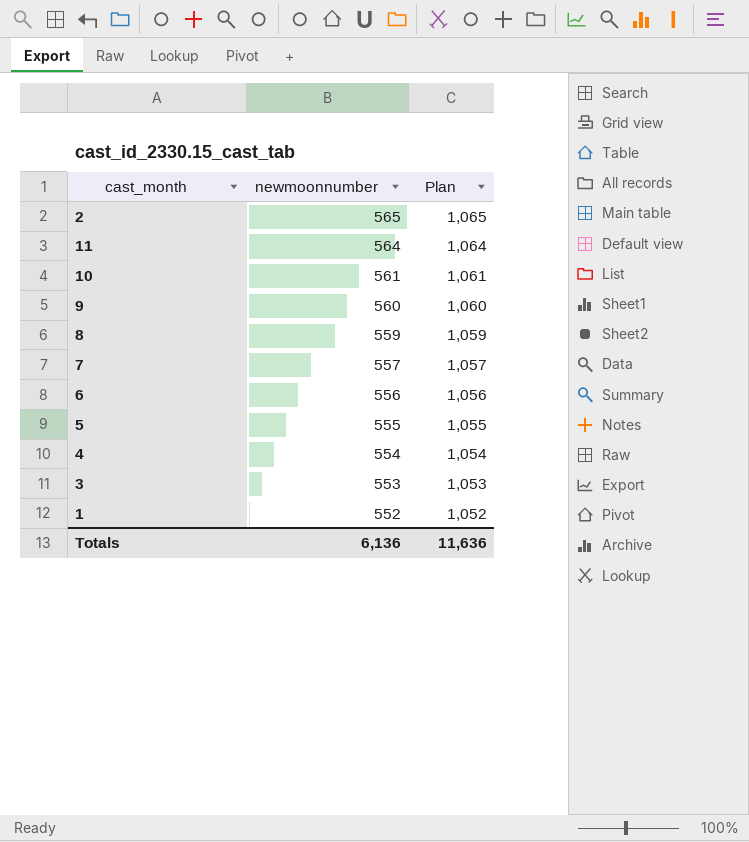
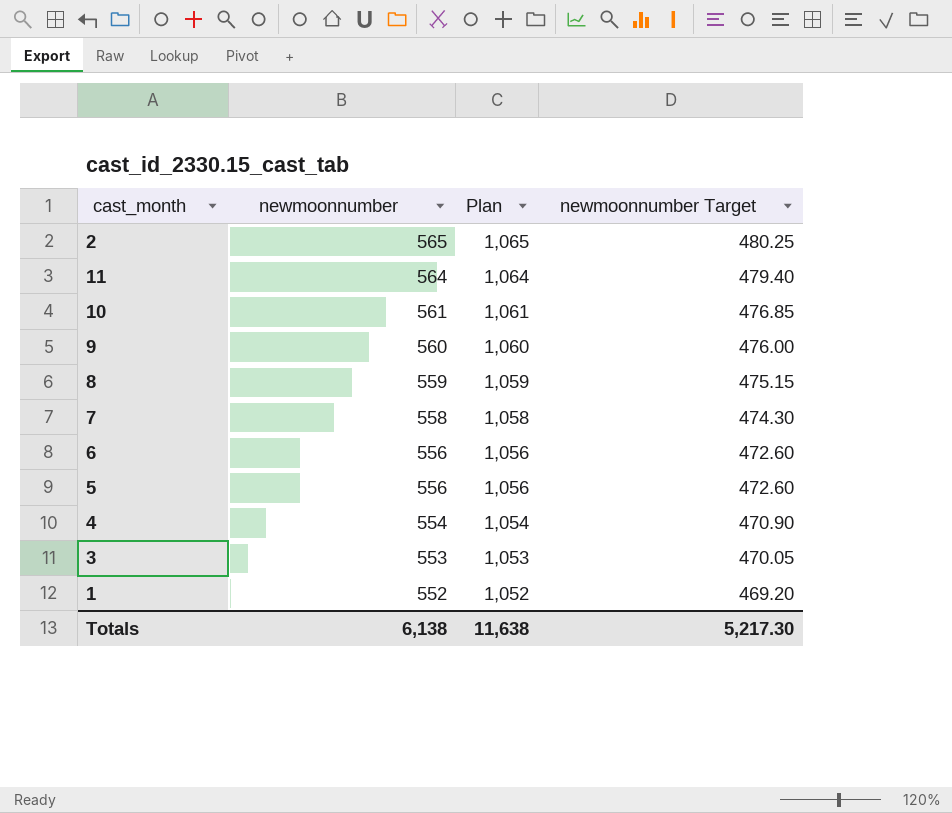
column newmoonnumber Target | formula: none -> [newmoonnumber] * 0.85
7 | newmoonnumber: 557 -> 558
7 | Plan: 1,057 -> 1,058
5 | newmoonnumber: 555 -> 556
5 | Plan: 1,055 -> 1,056
Totals | newmoonnumber: 6,136 -> 6,138
Totals | Plan: 11,636 -> 11,638

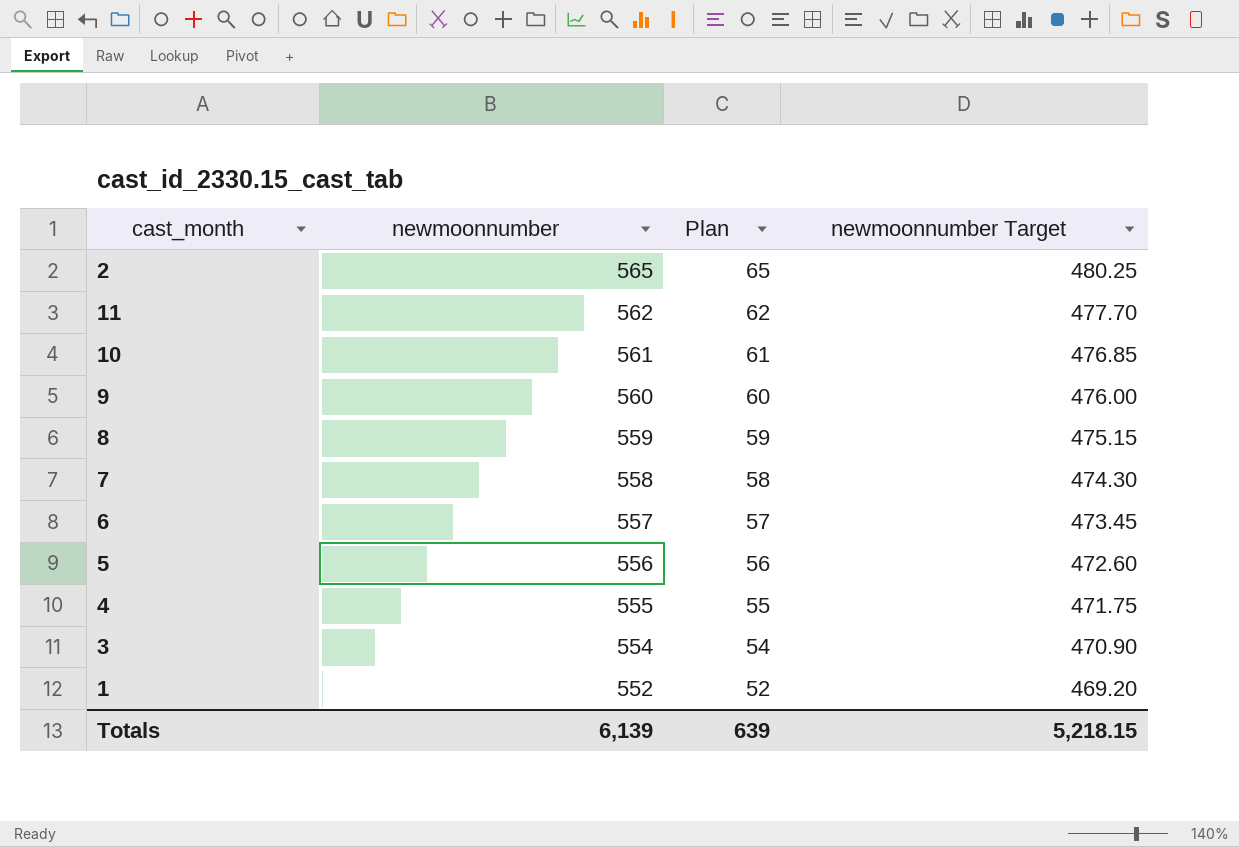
column Plan | formula: [newmoonnumber] + 500 -> [newmoonnumber] - 500
11 | newmoonnumber: 564 -> 562
11 | newmoonnumber Target: 479.40 -> 477.70
6 | newmoonnumber: 556 -> 557
6 | newmoonnumber Target: 472.60 -> 473.45
4 | newmoonnumber: 554 -> 555
4 | newmoonnumber Target: 470.90 -> 471.75
3 | newmoonnumber: 553 -> 554
3 | newmoonnumber Target: 470.05 -> 470.90
Totals | newmoonnumber: 6,138 -> 6,139
Totals | Plan: 11,638 -> 639
Totals | newmoonnumber Target: 5,217.30 -> 5,218.15

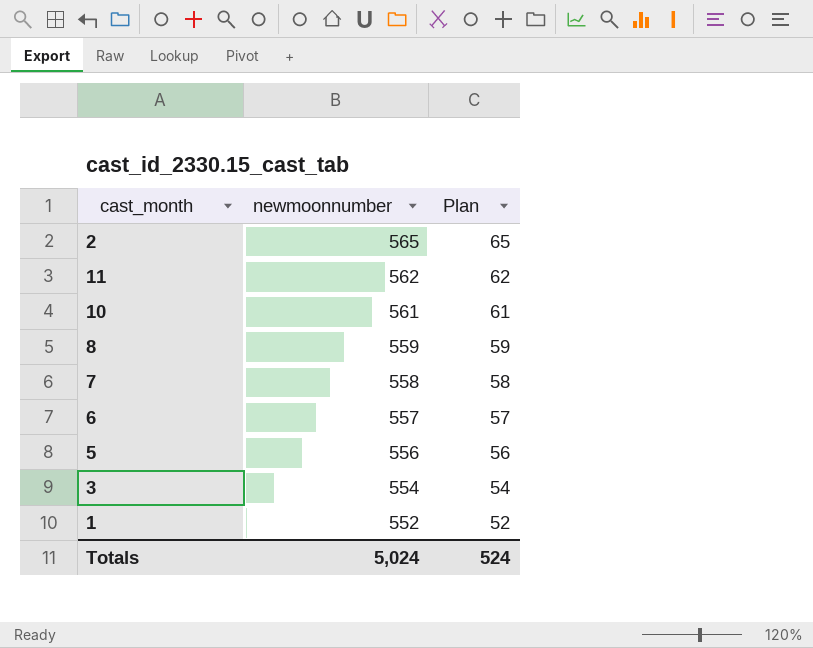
column newmoonnumber Target | formula: [newmoonnumber] * 0.85 -> none
row 9: 560 | 60 | 476.00 -> none
row 4: 555 | 55 | 471.75 -> none
Totals | newmoonnumber: 6,139 -> 5,024
Totals | Plan: 639 -> 524

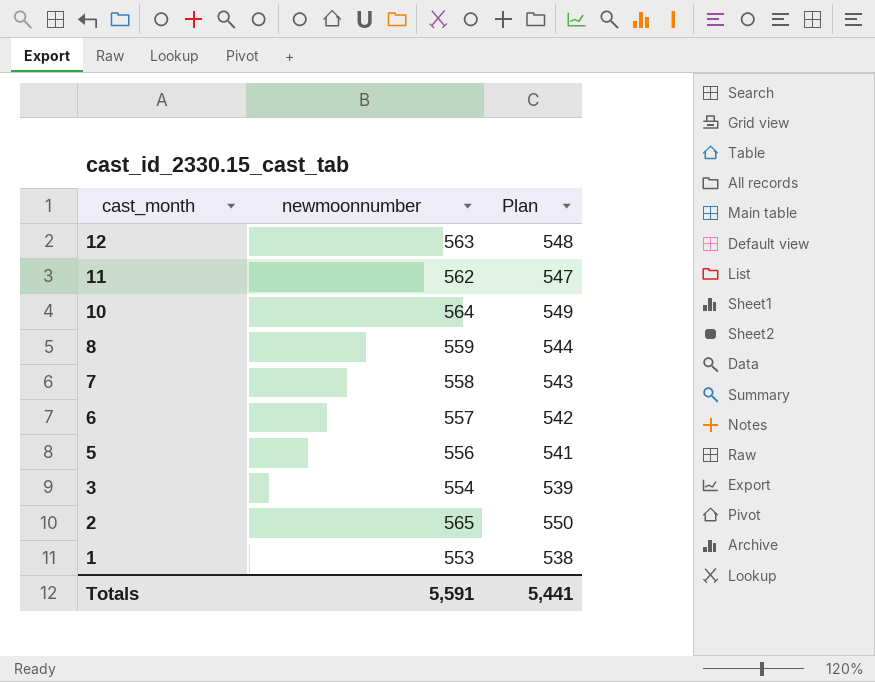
row order: newmoonnumber descending -> cast_month descending
column Plan | formula: [newmoonnumber] - 500 -> [newmoonnumber] - 15
row 12: none -> 563 | 548
10 | newmoonnumber: 561 -> 564
1 | newmoonnumber: 552 -> 553
Totals | newmoonnumber: 5,024 -> 5,591
Totals | Plan: 524 -> 5,441

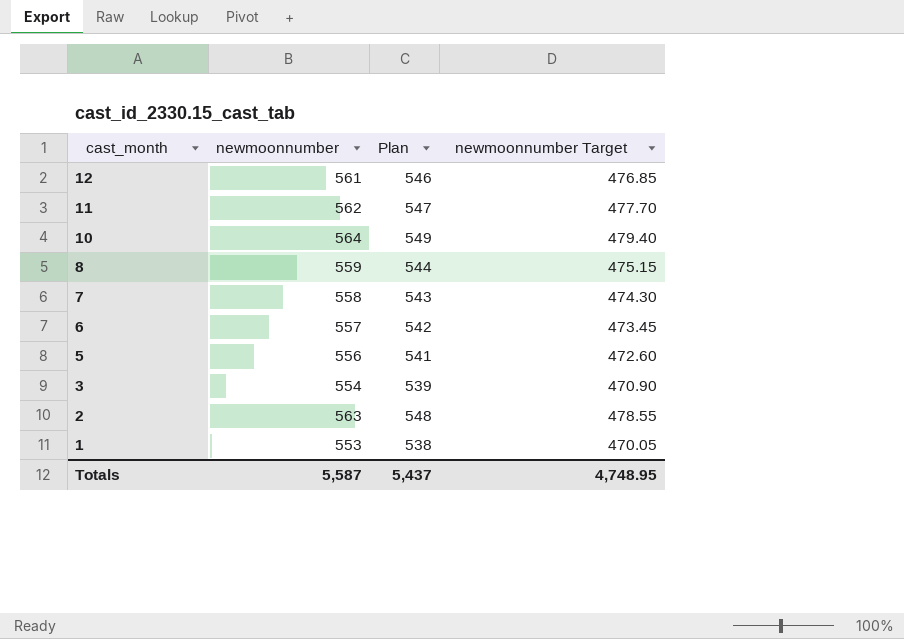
column newmoonnumber Target | formula: none -> [newmoonnumber] * 0.85
12 | newmoonnumber: 563 -> 561
12 | Plan: 548 -> 546
2 | newmoonnumber: 565 -> 563
2 | Plan: 550 -> 548
Totals | newmoonnumber: 5,591 -> 5,587
Totals | Plan: 5,441 -> 5,437

